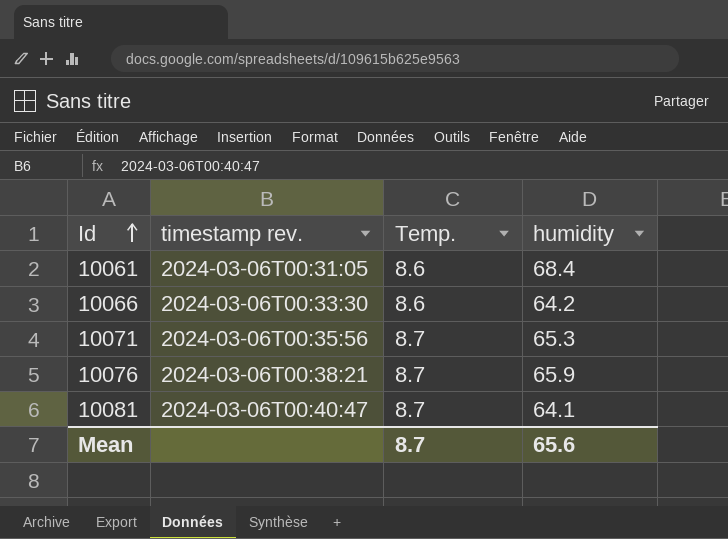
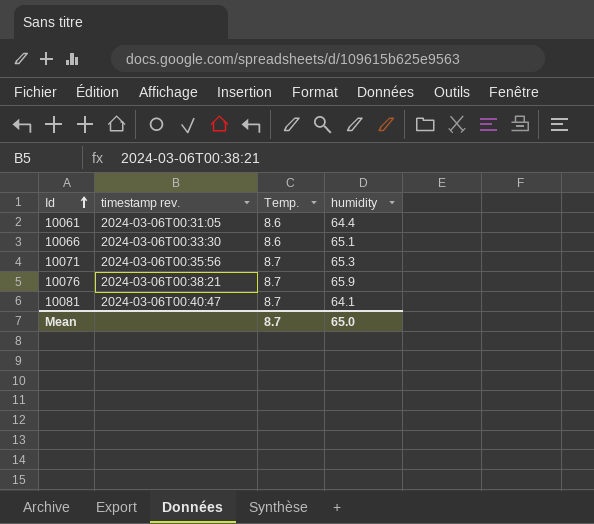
10061 | humidity: 68.4 -> 64.4
10066 | humidity: 64.2 -> 65.1
Mean | humidity: 65.6 -> 65.0

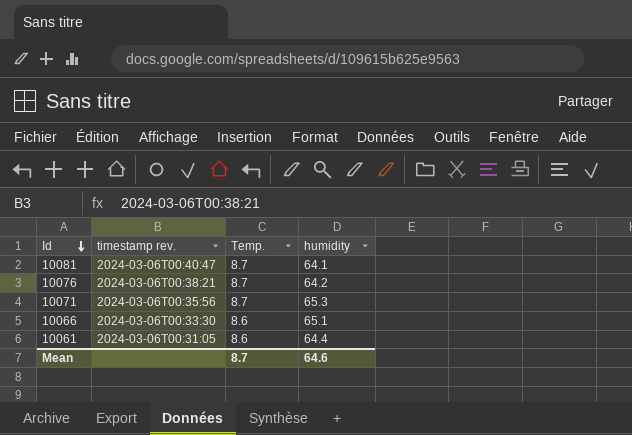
row order: Id ascending -> Id descending
10076 | humidity: 65.9 -> 64.2
Mean | humidity: 65.0 -> 64.6

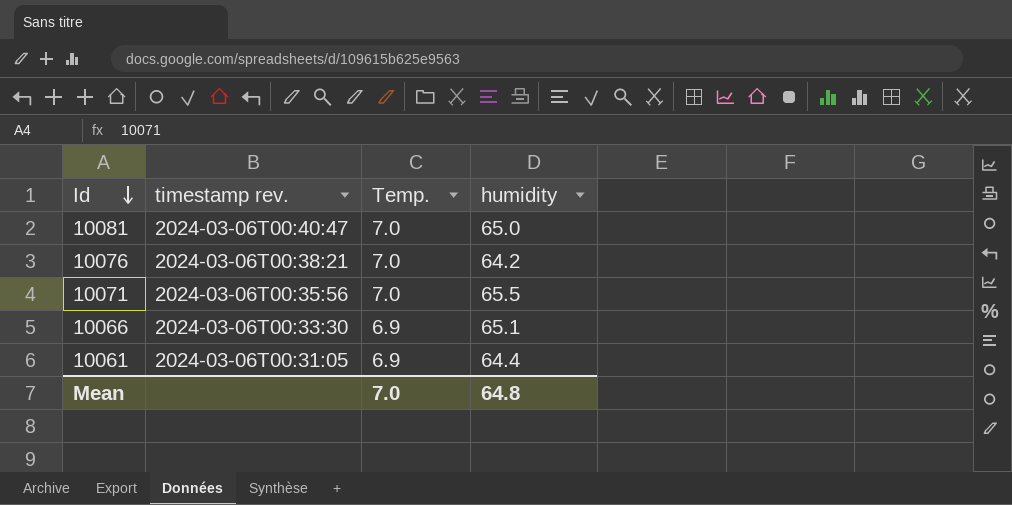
10081 | Temp.: 8.7 -> 7.0
10081 | humidity: 64.1 -> 65.0
10076 | Temp.: 8.7 -> 7.0
10071 | Temp.: 8.7 -> 7.0
10071 | humidity: 65.3 -> 65.5
10066 | Temp.: 8.6 -> 6.9
10061 | Temp.: 8.6 -> 6.9
Mean | Temp.: 8.7 -> 7.0
Mean | humidity: 64.6 -> 64.8

